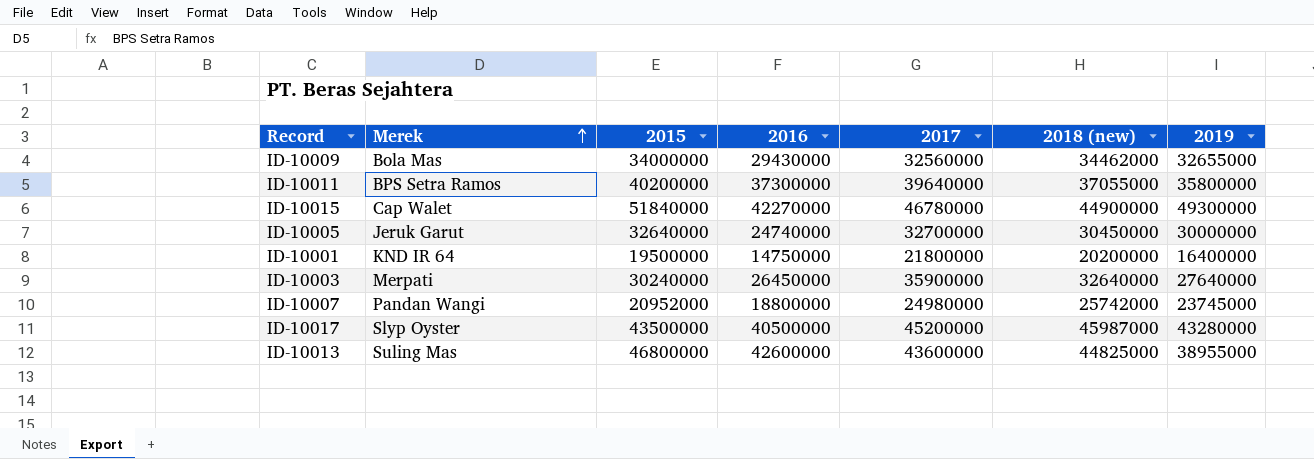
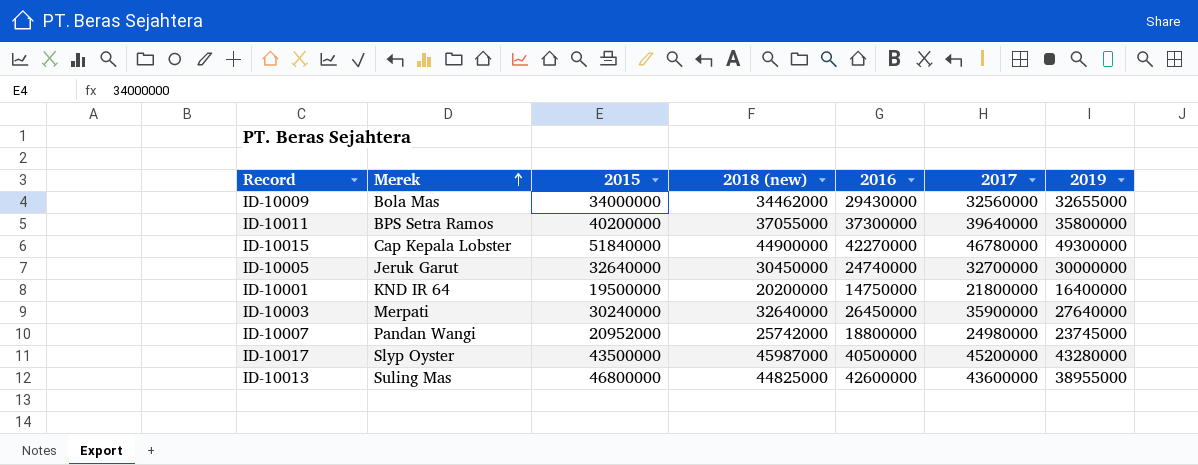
column 2018 (new) | position: 6 -> 4
ID-10015 | Merek: Cap Walet -> Cap Kepala Lobster

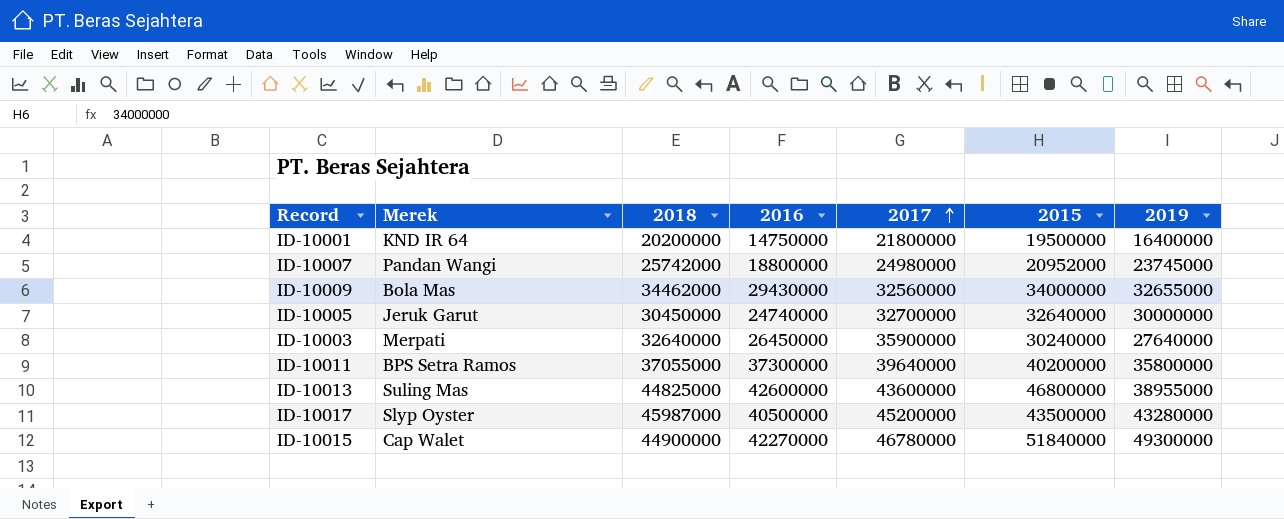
row order: Merek ascending -> 2017 ascending
column name: 2018 (new) -> 2018
column 2015 | position: 3 -> 6
ID-10015 | Merek: Cap Kepala Lobster -> Cap Walet

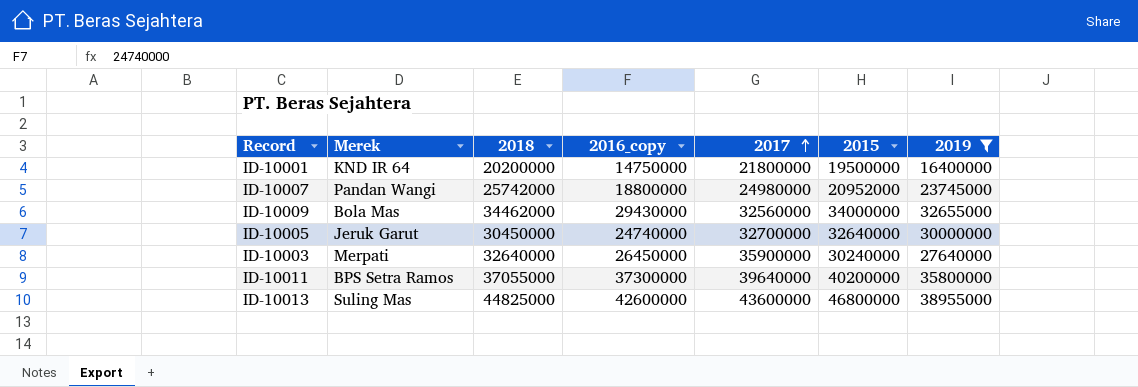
filter: none -> 2019 <= 38955000
column name: 2016 -> 2016_copy

